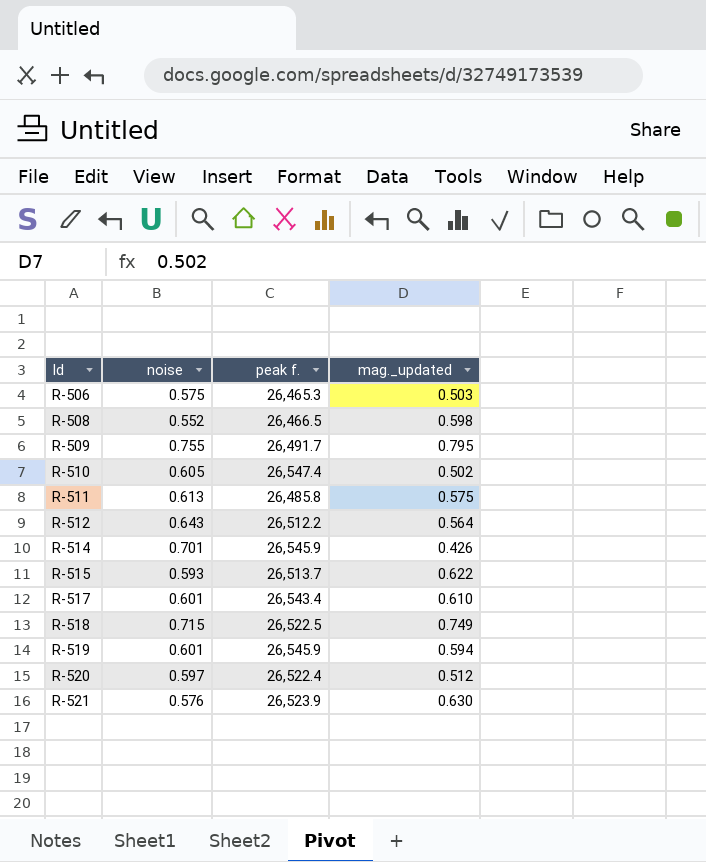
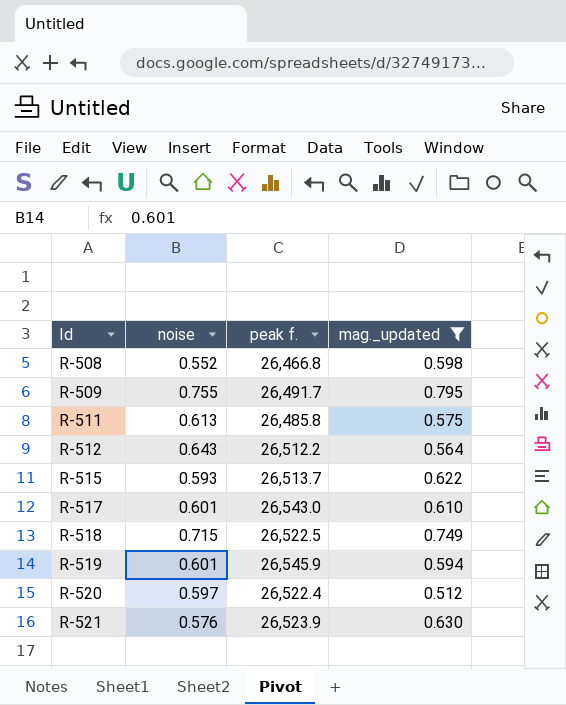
filter: none -> mag._updated >= 0.512
R-508 | peak f.: 26,466.5 -> 26,466.8
R-517 | peak f.: 26,543.4 -> 26,543.0

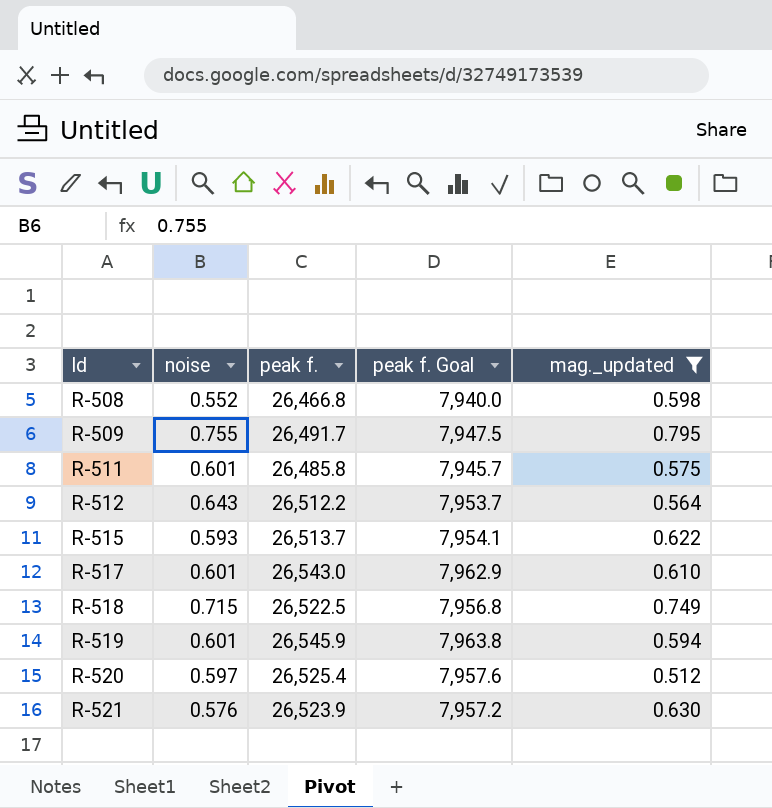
column peak f. Goal | formula: none -> [peak f.] * 0.3
R-511 | noise: 0.613 -> 0.601
R-520 | peak f.: 26,522.4 -> 26,525.4

